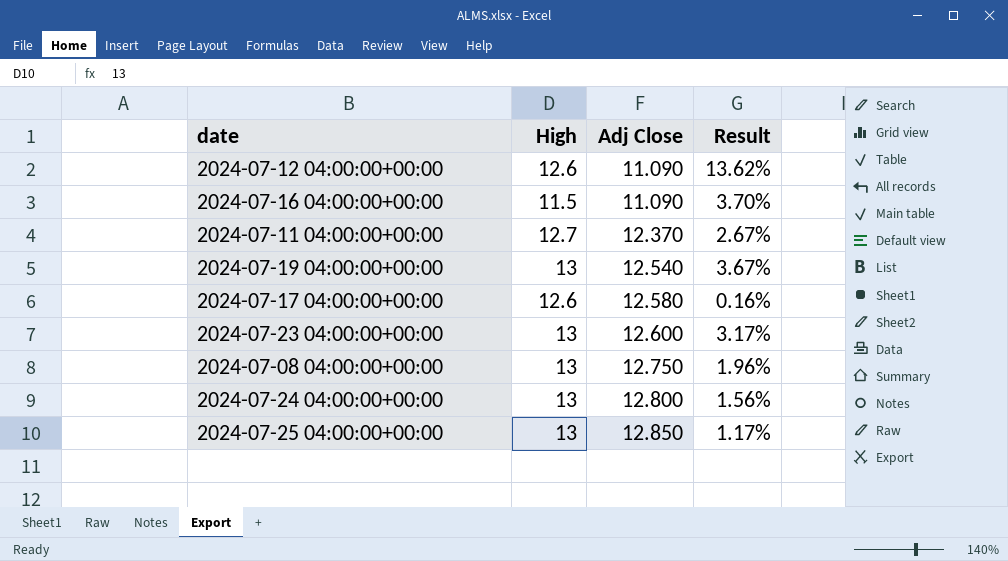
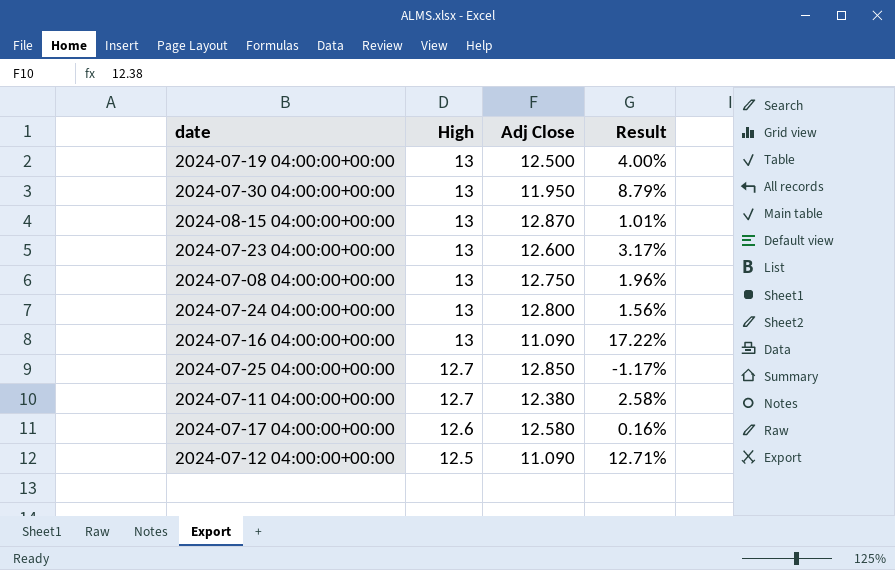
row order: Adj Close ascending -> High descending
2024-07-19 04:00:00+00:00 | Adj Close: 12.540 -> 12.500
2024-07-19 04:00:00+00:00 | Result: 3.67% -> 4.00%
row 2024-07-30 04:00:00+00:00: none -> 13 | 11.950 | 8.79%
row 2024-08-15 04:00:00+00:00: none -> 13 | 12.870 | 1.01%
2024-07-16 04:00:00+00:00 | High: 11.5 -> 13
2024-07-16 04:00:00+00:00 | Result: 3.70% -> 17.22%
2024-07-25 04:00:00+00:00 | High: 13 -> 12.7
2024-07-25 04:00:00+00:00 | Result: 1.17% -> -1.17%
2024-07-11 04:00:00+00:00 | Adj Close: 12.370 -> 12.380
2024-07-11 04:00:00+00:00 | Result: 2.67% -> 2.58%
2024-07-12 04:00:00+00:00 | High: 12.6 -> 12.5
2024-07-12 04:00:00+00:00 | Result: 13.62% -> 12.71%

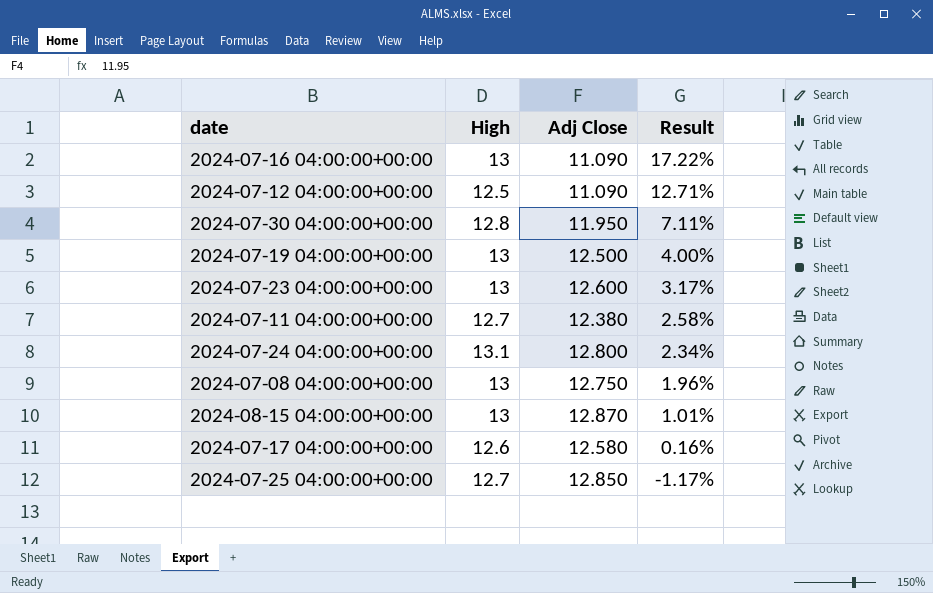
row order: High descending -> Result descending
2024-07-30 04:00:00+00:00 | High: 13 -> 12.8
2024-07-30 04:00:00+00:00 | Result: 8.79% -> 7.11%
2024-07-24 04:00:00+00:00 | High: 13 -> 13.1
2024-07-24 04:00:00+00:00 | Result: 1.56% -> 2.34%

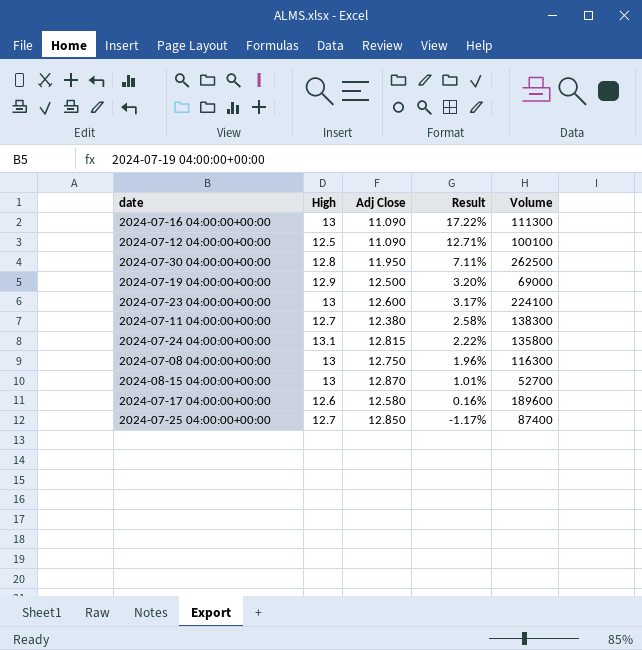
column Volume | position: none -> 5
2024-07-19 04:00:00+00:00 | High: 13 -> 12.9
2024-07-19 04:00:00+00:00 | Result: 4.00% -> 3.20%
2024-07-24 04:00:00+00:00 | Adj Close: 12.800 -> 12.815
2024-07-24 04:00:00+00:00 | Result: 2.34% -> 2.22%

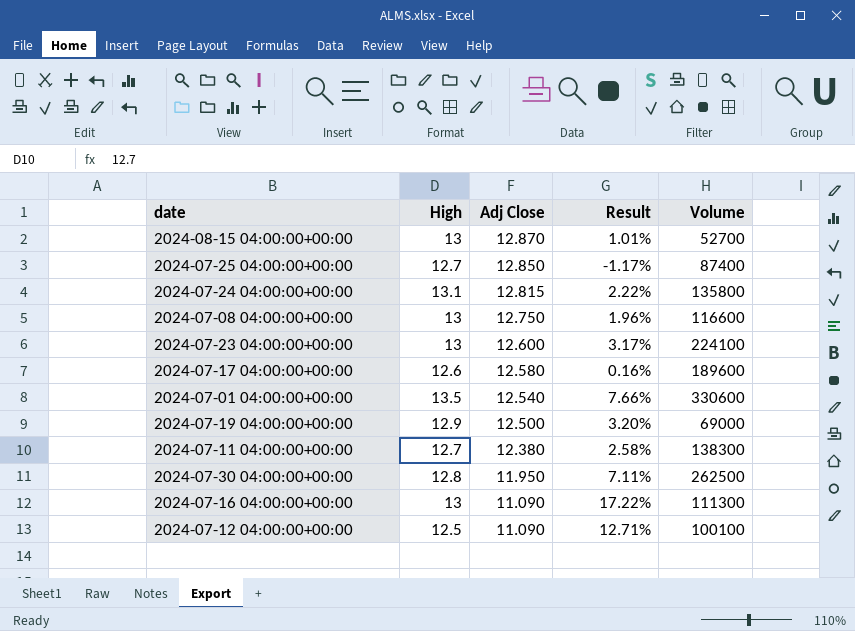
row order: Result descending -> Adj Close descending
2024-07-08 04:00:00+00:00 | Volume: 116300 -> 116600
row 2024-07-01 04:00:00+00:00: none -> 13.5 | 12.540 | 7.66% | 330600

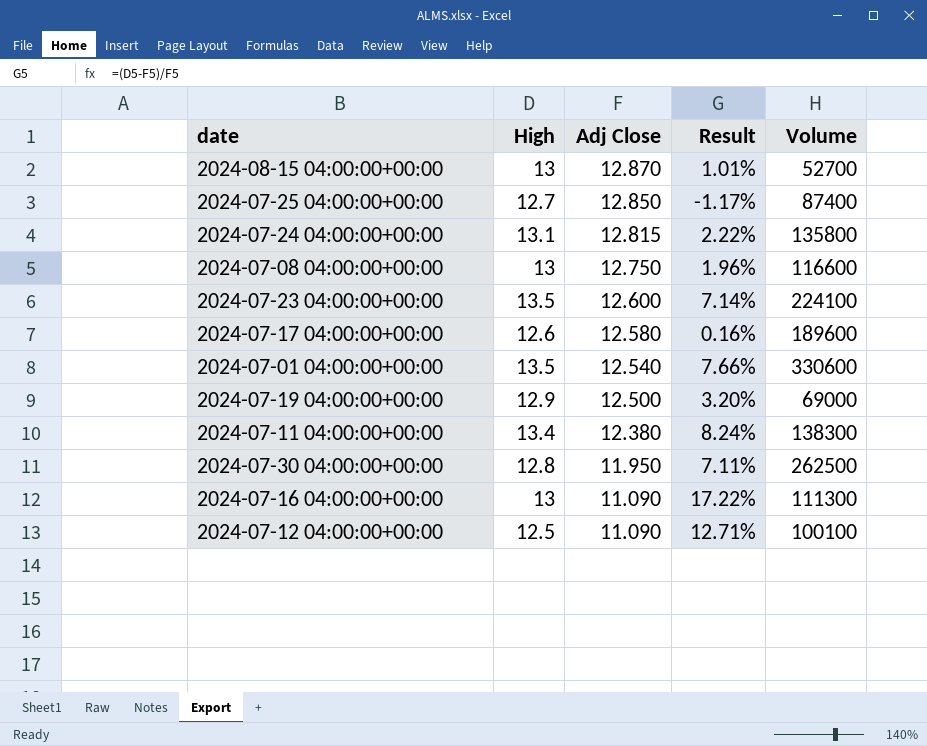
2024-07-23 04:00:00+00:00 | High: 13 -> 13.5
2024-07-23 04:00:00+00:00 | Result: 3.17% -> 7.14%
2024-07-11 04:00:00+00:00 | High: 12.7 -> 13.4
2024-07-11 04:00:00+00:00 | Result: 2.58% -> 8.24%

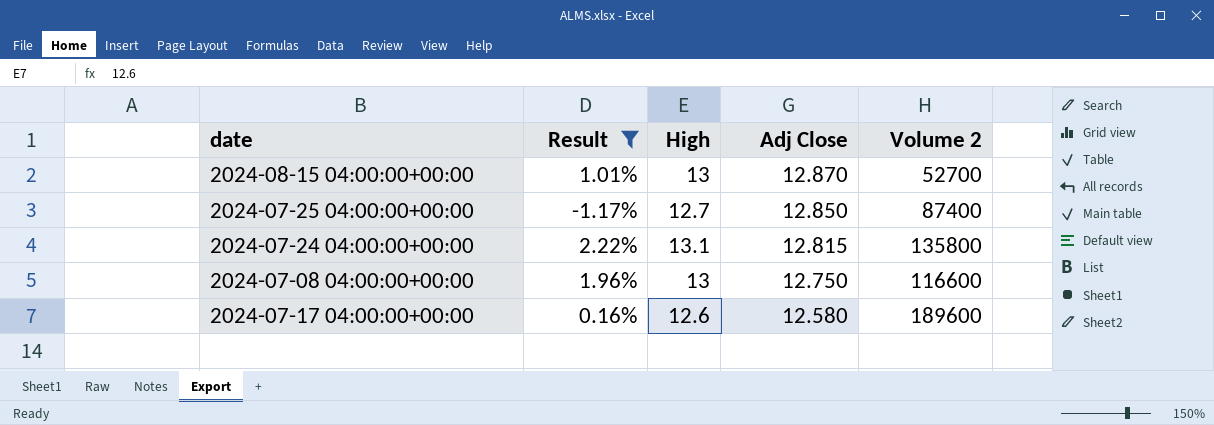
filter: none -> Result <= 2.22%
column Result | position: 4 -> 2
column name: Volume -> Volume 2

